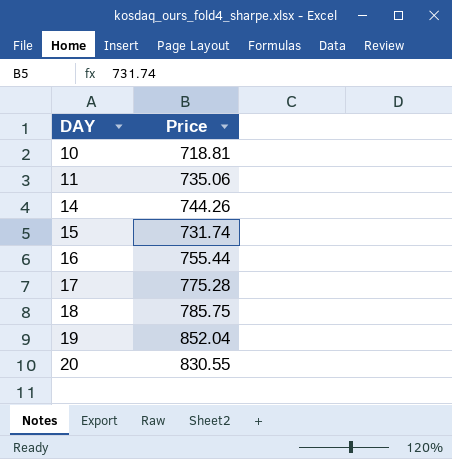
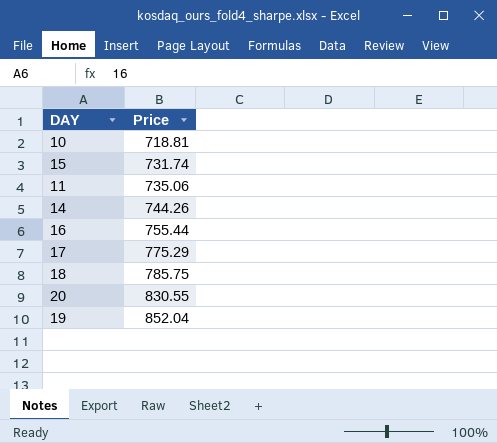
row order: DAY ascending -> Price ascending
17 | Price: 775.28 -> 775.29

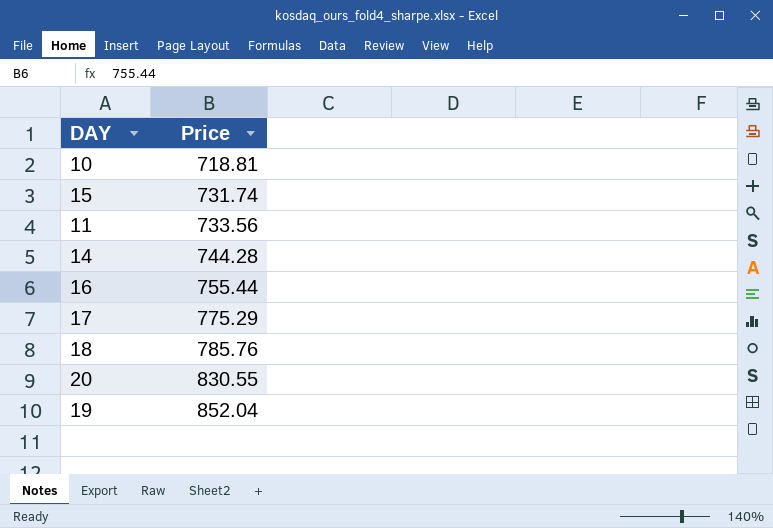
11 | Price: 735.06 -> 733.56
14 | Price: 744.26 -> 744.28
18 | Price: 785.75 -> 785.76

